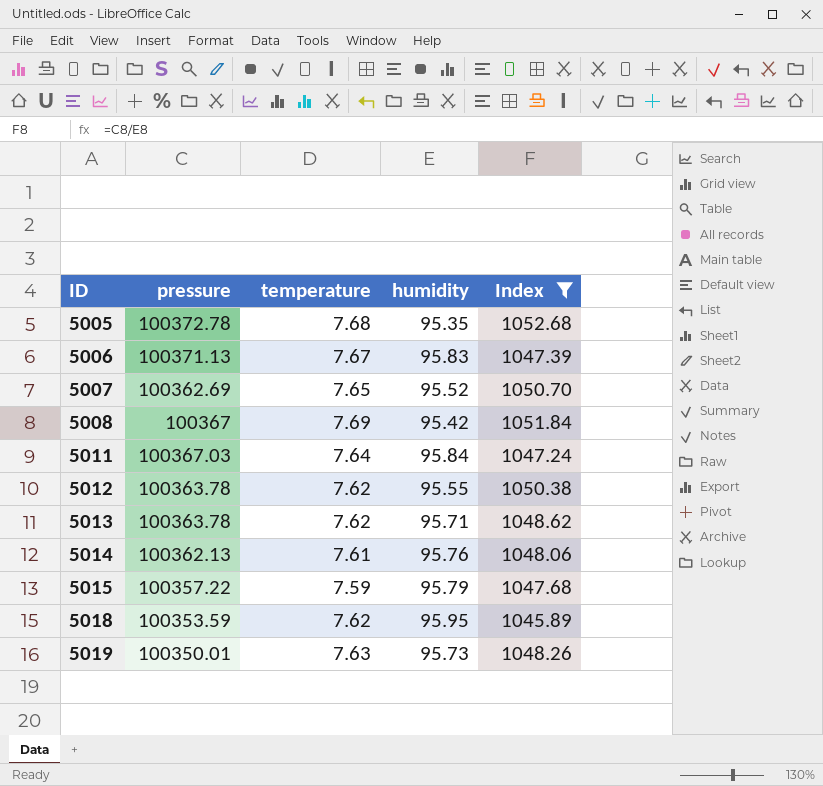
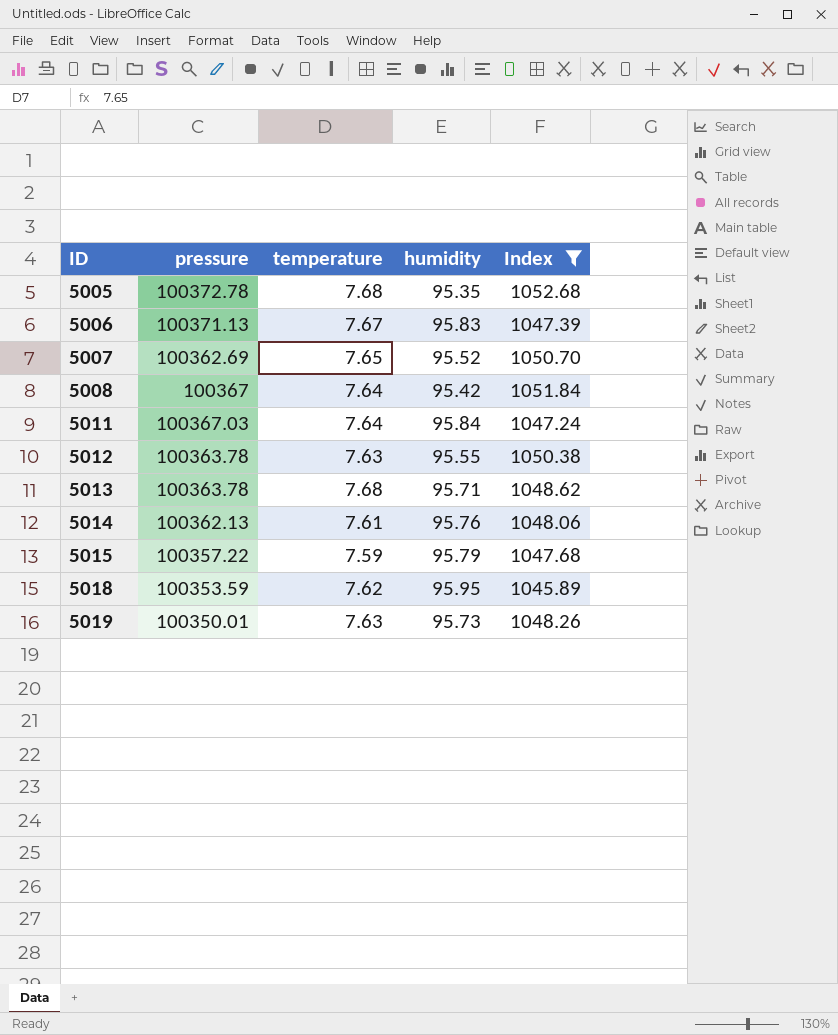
5008 | temperature: 7.69 -> 7.64
5012 | temperature: 7.62 -> 7.63
5013 | temperature: 7.62 -> 7.68

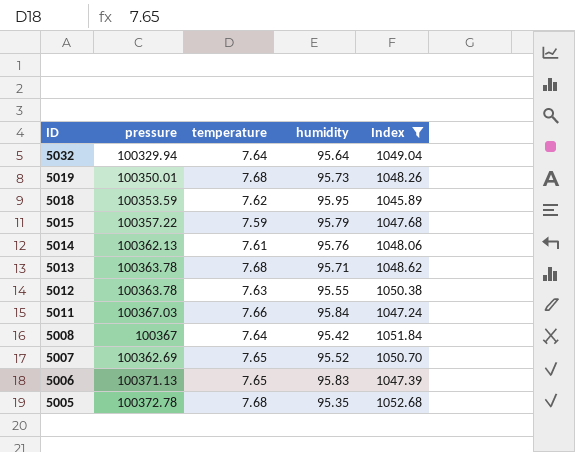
row order: ID ascending -> ID descending
row 5032: none -> 100329.94 | 7.64 | 95.64 | 1049.04
5019 | temperature: 7.63 -> 7.68
5011 | temperature: 7.64 -> 7.66
5006 | temperature: 7.67 -> 7.65

